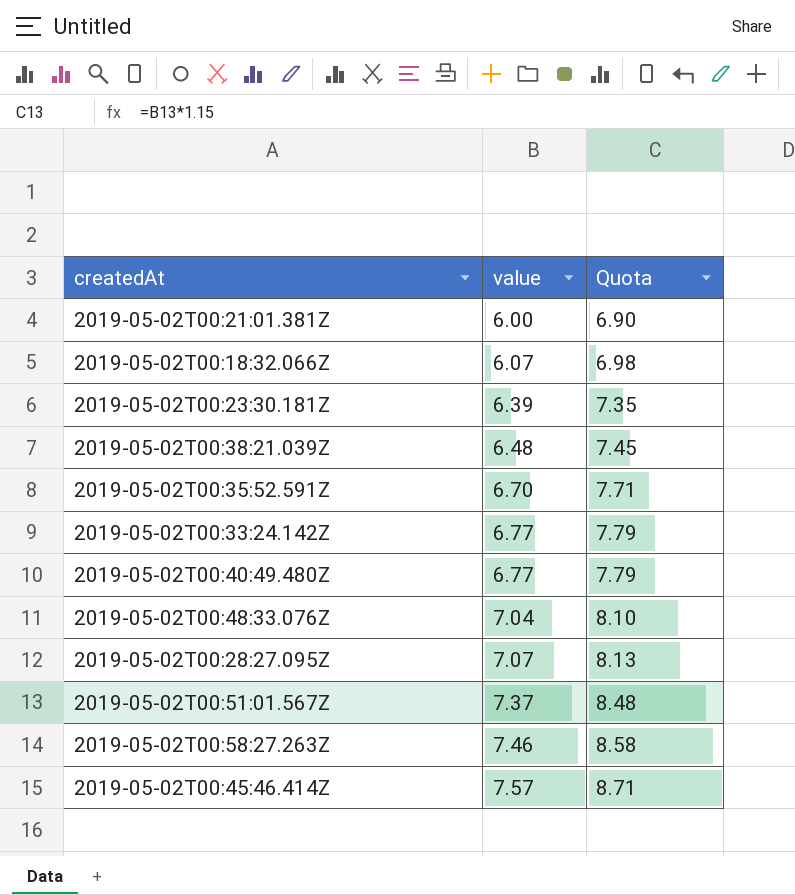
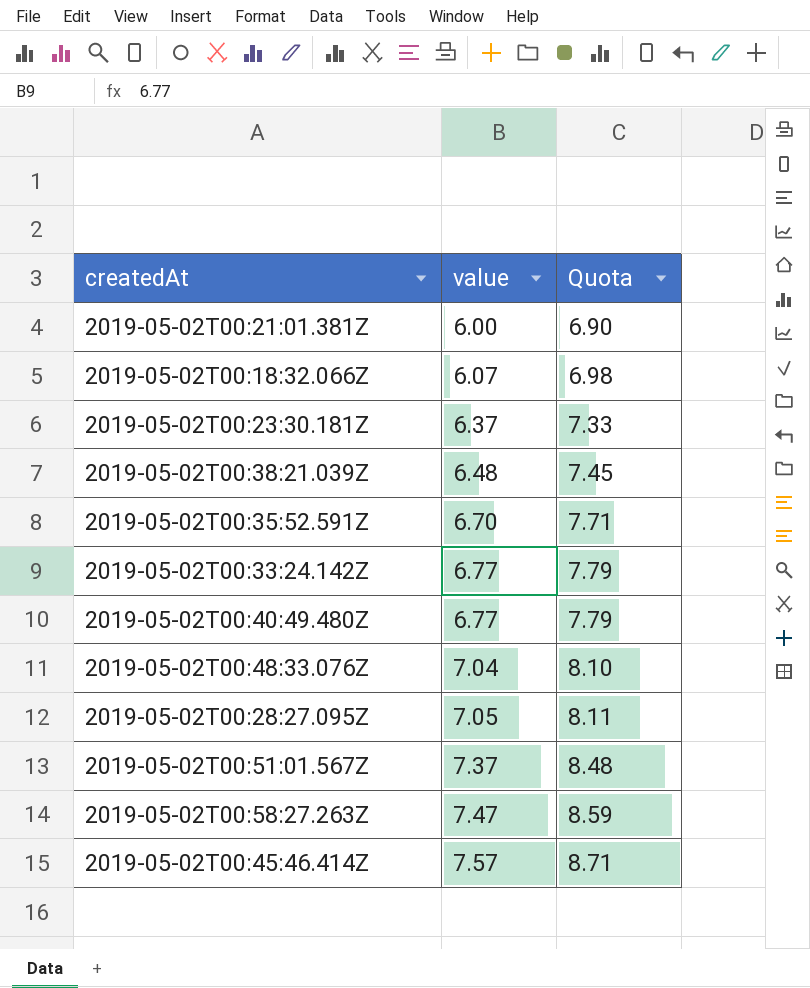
2019-05-02T00:23:30.181Z | value: 6.39 -> 6.37
2019-05-02T00:23:30.181Z | Quota: 7.35 -> 7.33
2019-05-02T00:28:27.095Z | value: 7.07 -> 7.05
2019-05-02T00:28:27.095Z | Quota: 8.13 -> 8.11
2019-05-02T00:58:27.263Z | value: 7.46 -> 7.47
2019-05-02T00:58:27.263Z | Quota: 8.58 -> 8.59

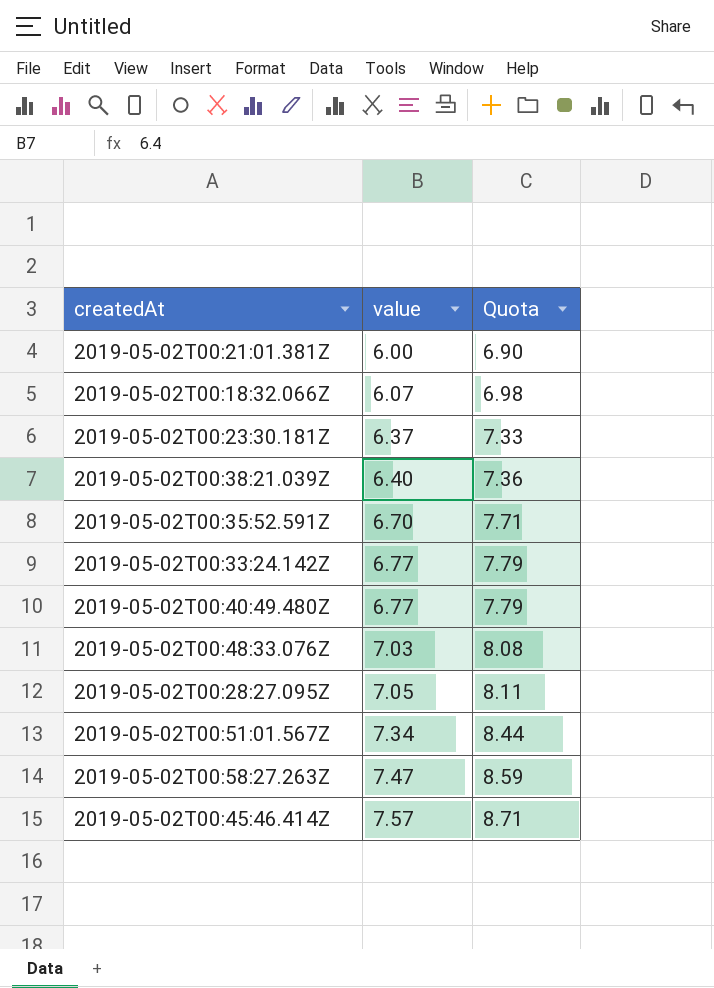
2019-05-02T00:38:21.039Z | value: 6.48 -> 6.40
2019-05-02T00:38:21.039Z | Quota: 7.45 -> 7.36
2019-05-02T00:48:33.076Z | value: 7.04 -> 7.03
2019-05-02T00:48:33.076Z | Quota: 8.10 -> 8.08
2019-05-02T00:51:01.567Z | value: 7.37 -> 7.34
2019-05-02T00:51:01.567Z | Quota: 8.48 -> 8.44

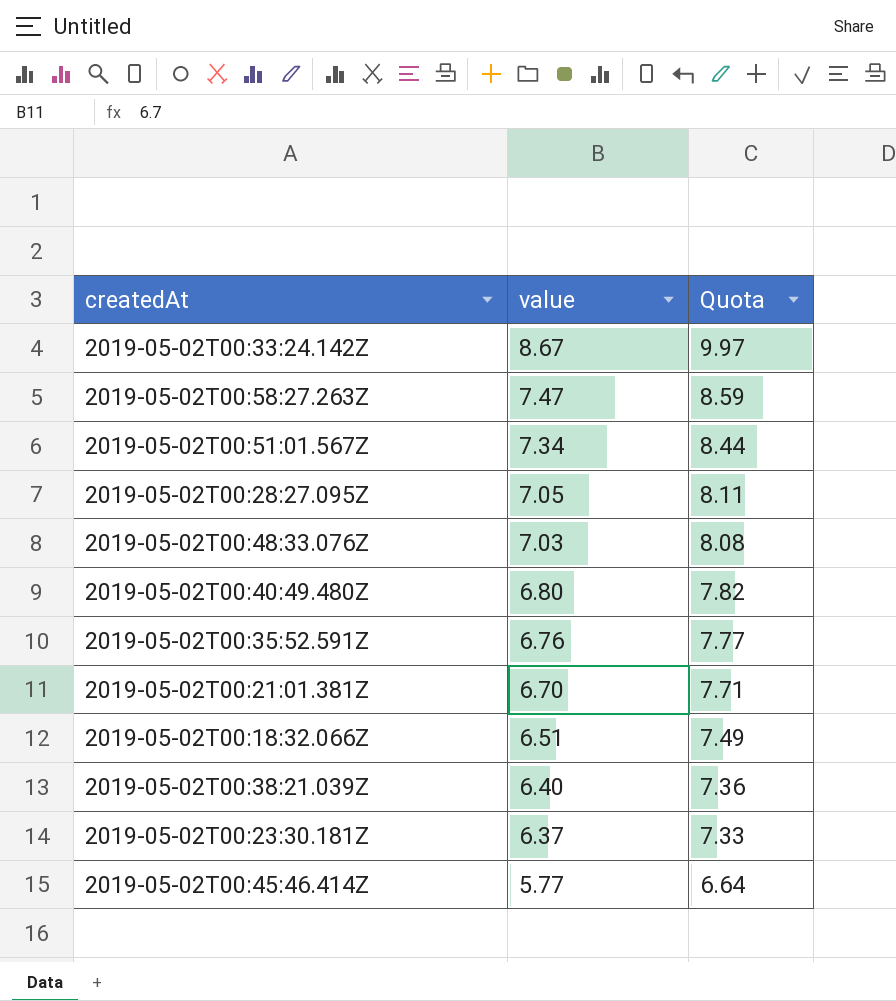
row order: value ascending -> value descending
2019-05-02T00:33:24.142Z | value: 6.77 -> 8.67
2019-05-02T00:33:24.142Z | Quota: 7.79 -> 9.97
2019-05-02T00:40:49.480Z | value: 6.77 -> 6.80
2019-05-02T00:40:49.480Z | Quota: 7.79 -> 7.82
2019-05-02T00:35:52.591Z | value: 6.70 -> 6.76
2019-05-02T00:35:52.591Z | Quota: 7.71 -> 7.77
2019-05-02T00:21:01.381Z | value: 6.00 -> 6.70
2019-05-02T00:21:01.381Z | Quota: 6.90 -> 7.71
2019-05-02T00:18:32.066Z | value: 6.07 -> 6.51
2019-05-02T00:18:32.066Z | Quota: 6.98 -> 7.49
2019-05-02T00:45:46.414Z | value: 7.57 -> 5.77
2019-05-02T00:45:46.414Z | Quota: 8.71 -> 6.64

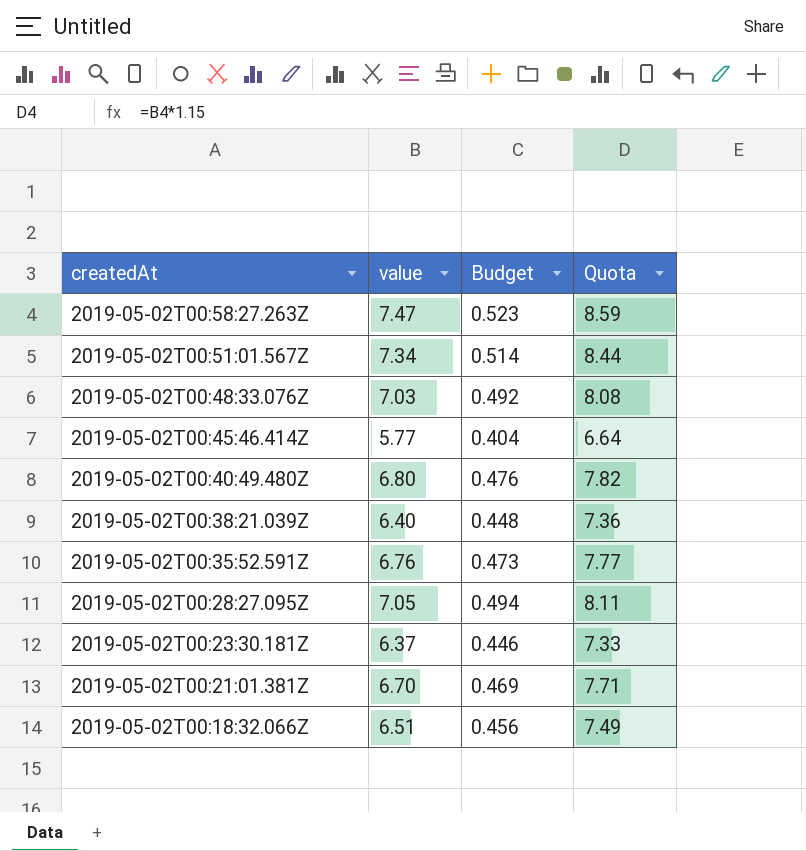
row order: value descending -> createdAt descending
column Budget | formula: none -> [value] * 0.07
row 2019-05-02T00:33:24.142Z: 8.67 | 9.97 -> none

